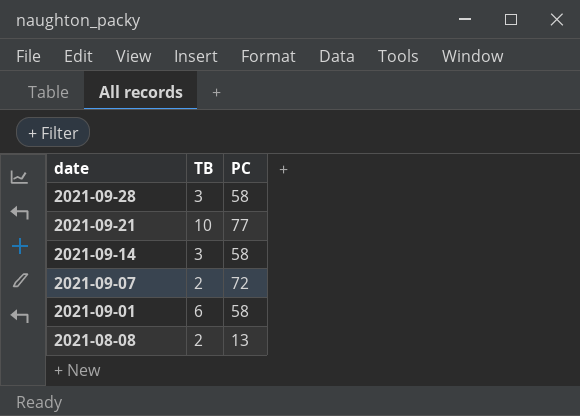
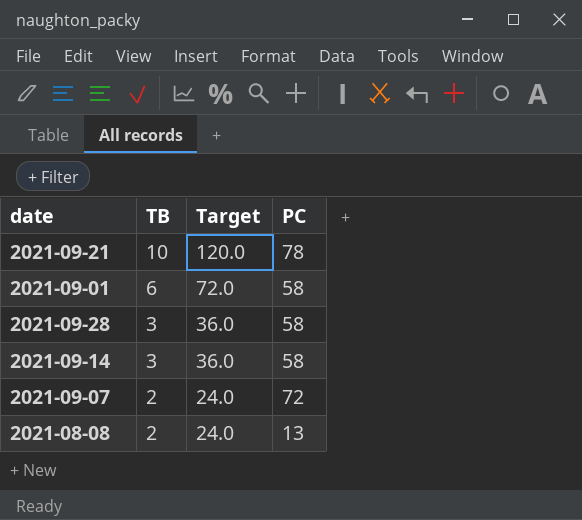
row order: date descending -> TB descending
column Target | formula: none -> [TB] * 12
2021-09-21 | PC: 77 -> 78

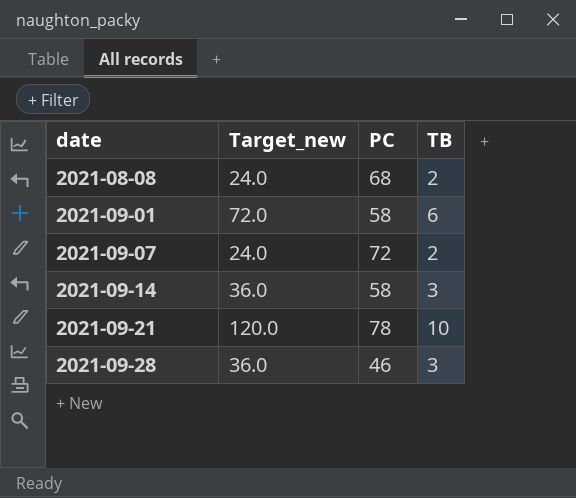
row order: TB descending -> date ascending
column name: Target -> Target_new
column TB | position: 2 -> 4
2021-08-08 | PC: 13 -> 68
2021-09-28 | PC: 58 -> 46

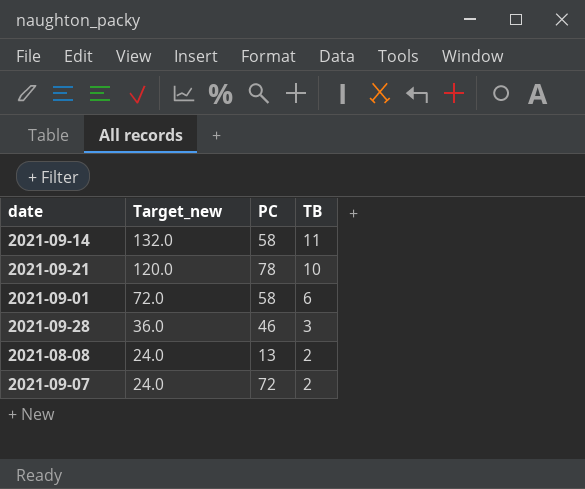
row order: date ascending -> Target_new descending
2021-09-14 | Target_new: 36.0 -> 132.0
2021-09-14 | TB: 3 -> 11
2021-08-08 | PC: 68 -> 13

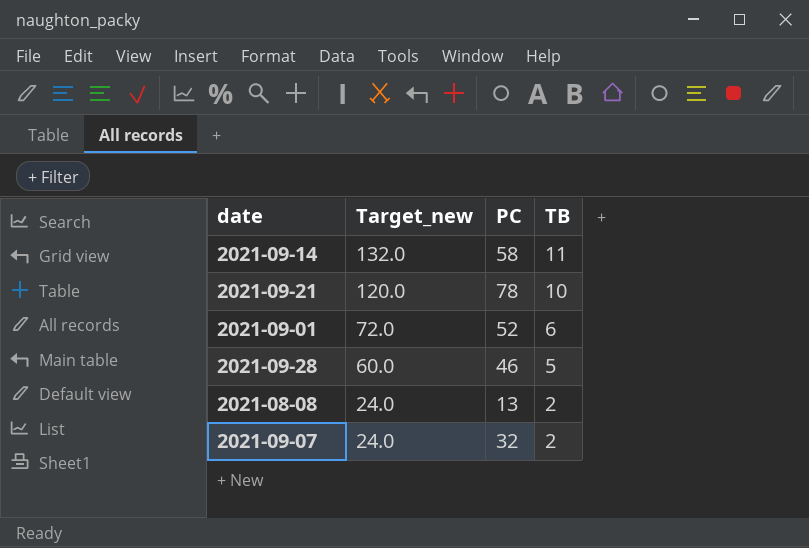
2021-09-01 | PC: 58 -> 52
2021-09-28 | Target_new: 36.0 -> 60.0
2021-09-28 | TB: 3 -> 5
2021-09-07 | PC: 72 -> 32

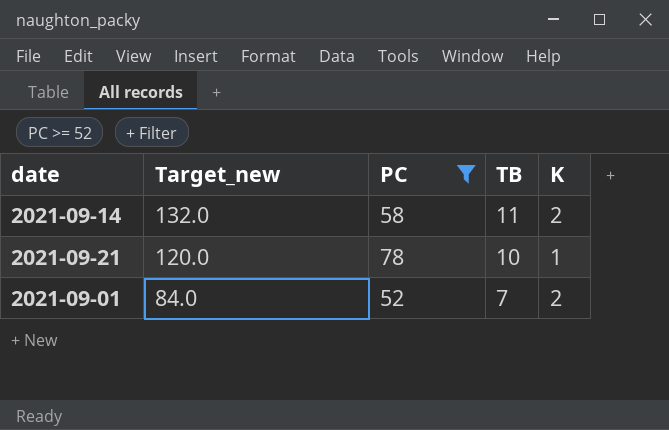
filter: none -> PC >= 52
column K | position: none -> 5
2021-09-01 | Target_new: 72.0 -> 84.0
2021-09-01 | TB: 6 -> 7

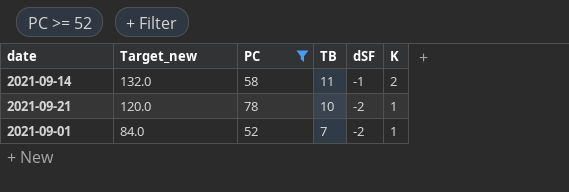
column dSF | position: none -> 5
2021-09-01 | K: 2 -> 1

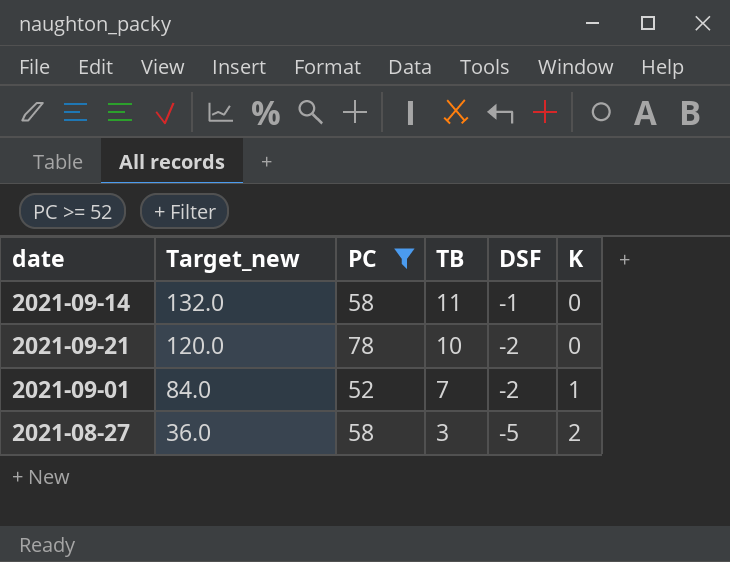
column name: dSF -> DSF
2021-09-14 | K: 2 -> 0
2021-09-21 | K: 1 -> 0
row 2021-08-27: none -> 36.0 | 58 | 3 | -5 | 2

